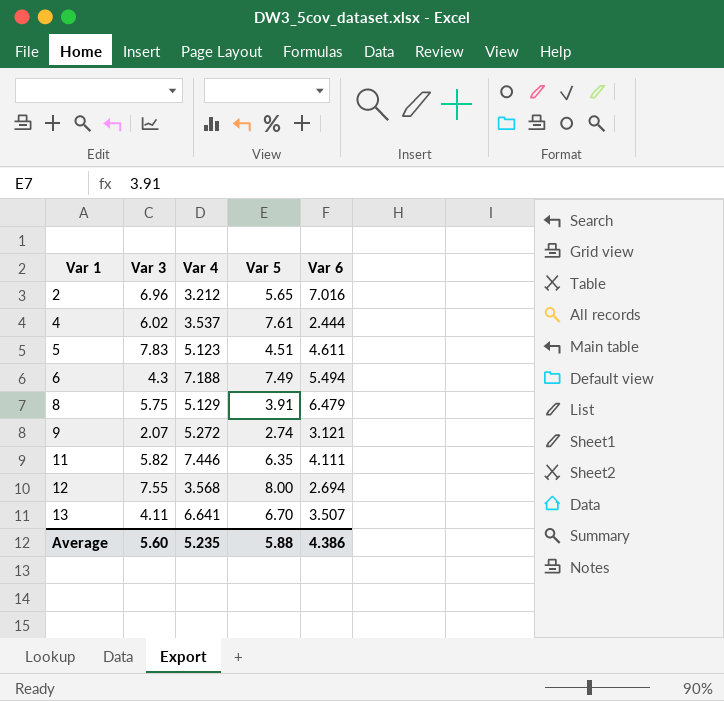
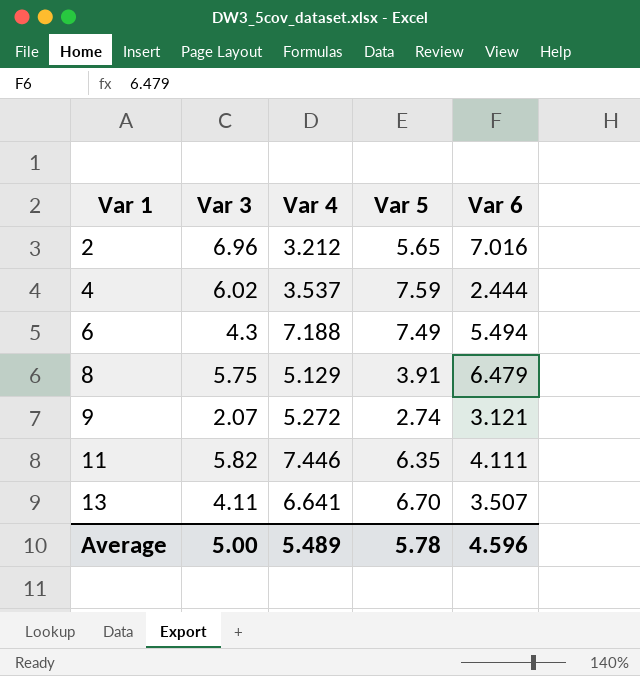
row 5: 7.83 | 5.123 | 4.51 | 4.611 -> none
row 12: 7.55 | 3.568 | 8.00 | 2.694 -> none
4 | Var 5: 7.61 -> 7.59
Average | Var 3: 5.60 -> 5.00
Average | Var 4: 5.235 -> 5.489
Average | Var 5: 5.88 -> 5.78
Average | Var 6: 4.386 -> 4.596

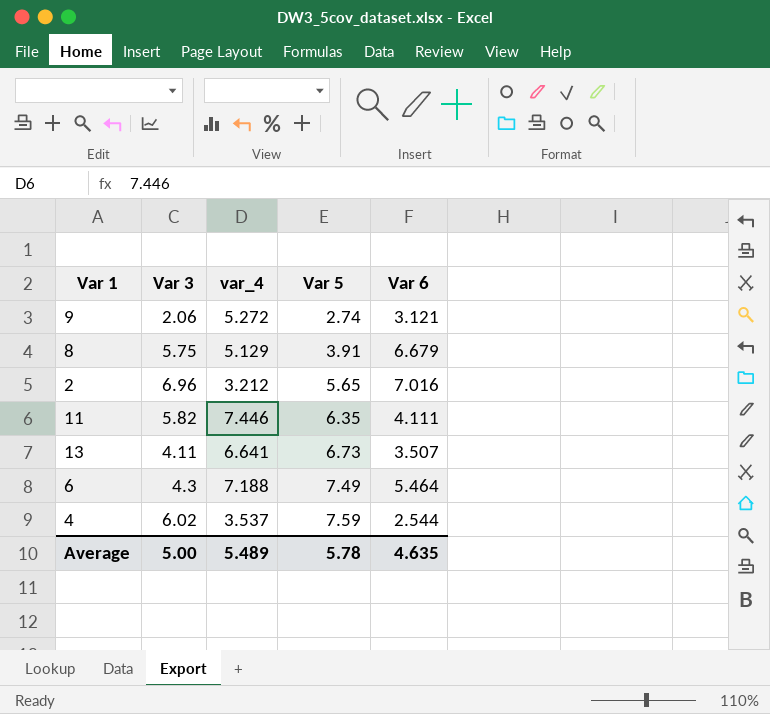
row order: Var 1 ascending -> Var 5 ascending
column name: Var 4 -> var_4
9 | Var 3: 2.07 -> 2.06
8 | Var 6: 6.479 -> 6.679
13 | Var 5: 6.70 -> 6.73
6 | Var 6: 5.494 -> 5.464
4 | Var 6: 2.444 -> 2.544
Average | Var 6: 4.596 -> 4.635

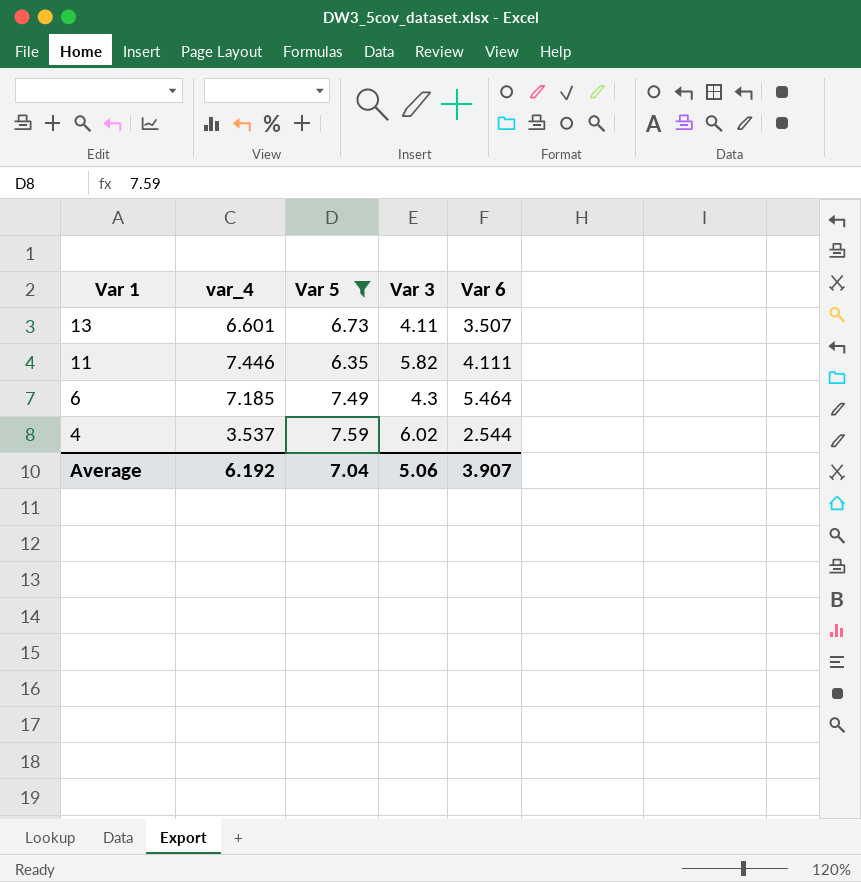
filter: none -> Var 5 >= 6.35
row order: Var 5 ascending -> Var 1 descending
column Var 3 | position: 2 -> 4
13 | var_4: 6.641 -> 6.601
6 | var_4: 7.188 -> 7.185
Average | var_4: 5.489 -> 6.192
Average | Var 5: 5.78 -> 7.04
Average | Var 3: 5.00 -> 5.06
Average | Var 6: 4.635 -> 3.907

